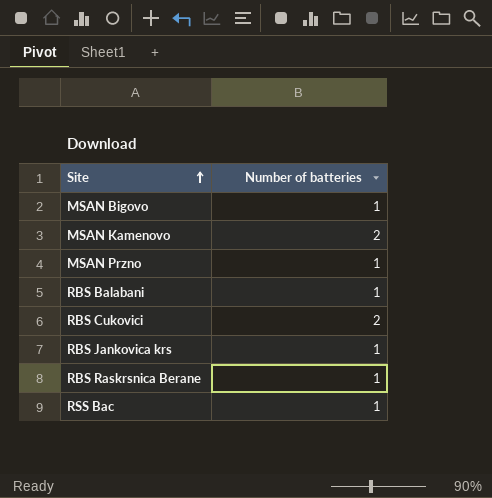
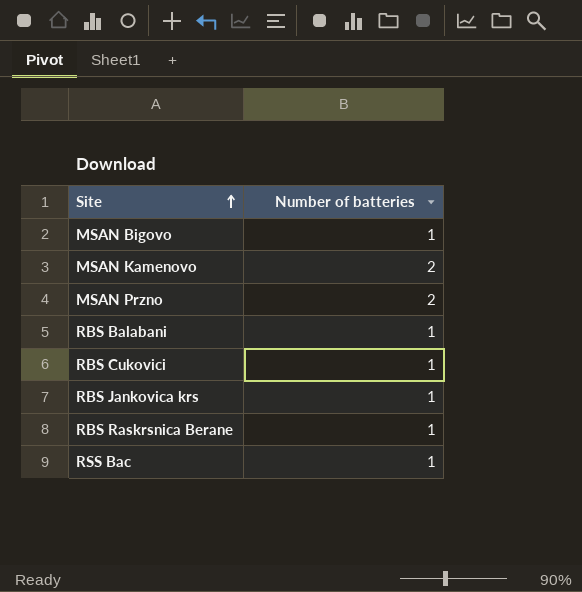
MSAN Przno | Number of batteries: 1 -> 2
RBS Cukovici | Number of batteries: 2 -> 1

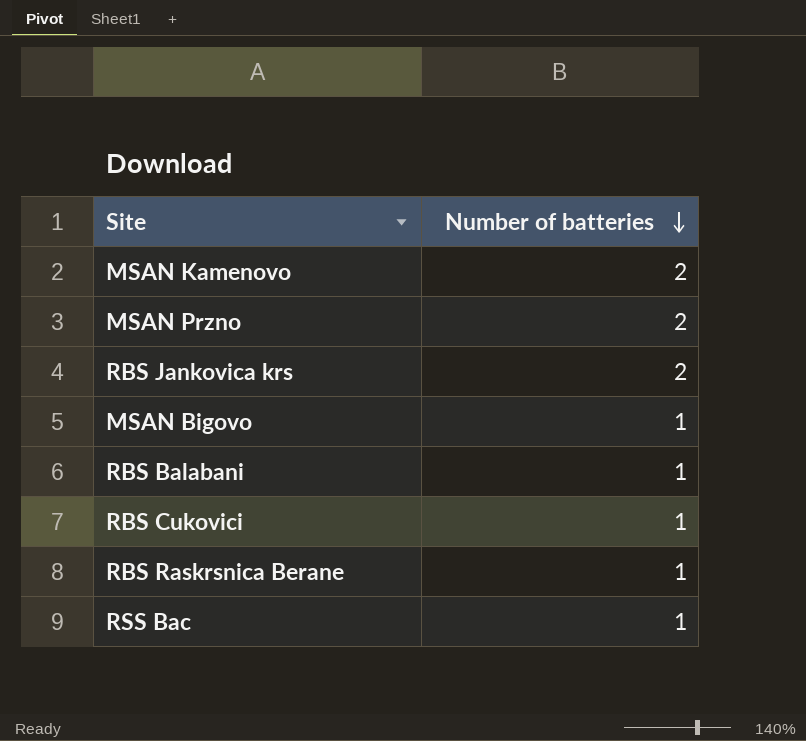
row order: Site ascending -> Number of batteries descending
RBS Jankovica krs | Number of batteries: 1 -> 2

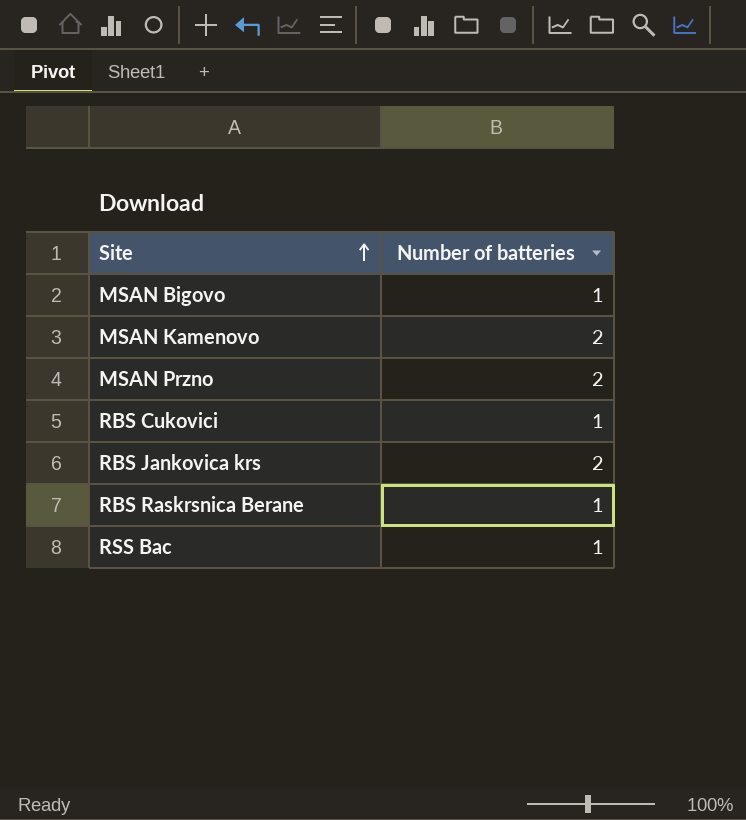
row order: Number of batteries descending -> Site ascending
row RBS Balabani: 1 -> none

